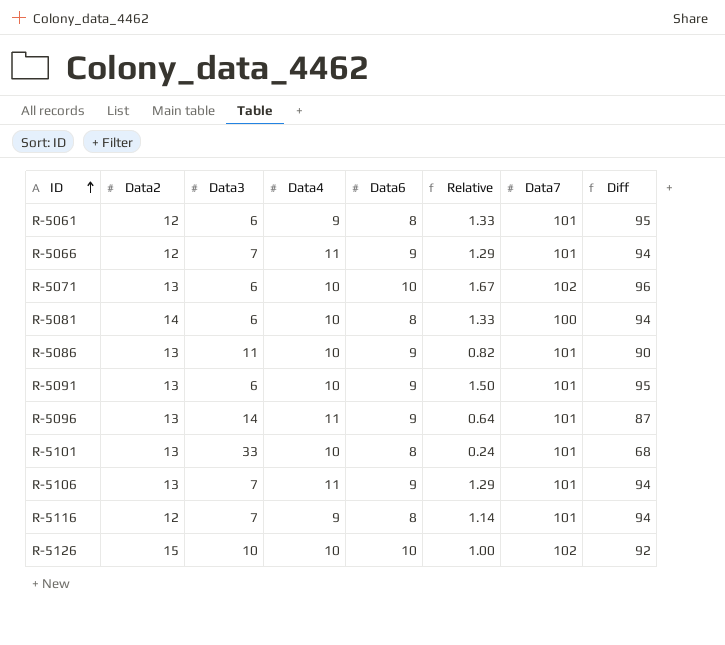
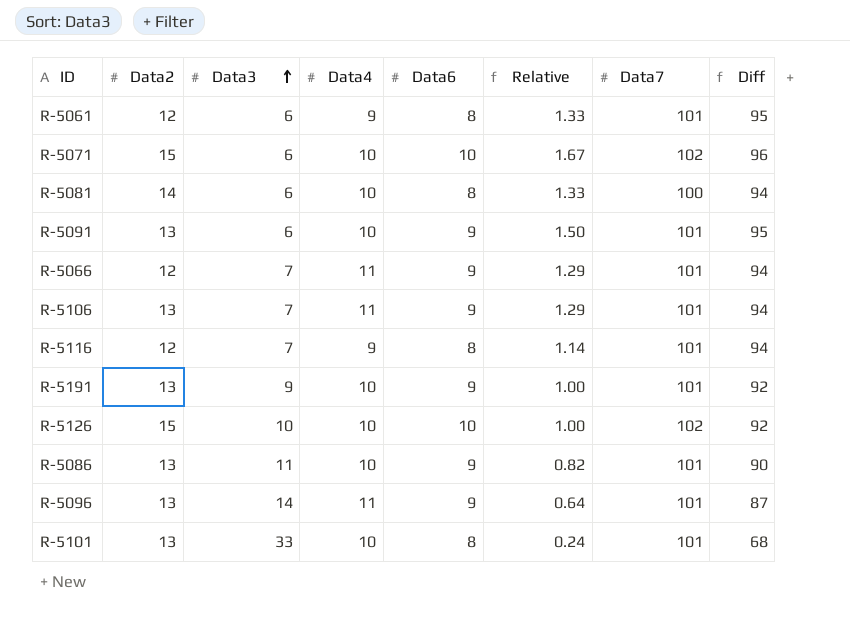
row order: ID ascending -> Data3 ascending
R-5071 | Data2: 13 -> 15
row R-5191: none -> 13 | 9 | 10 | 9 | 1.00 | 101 | 92

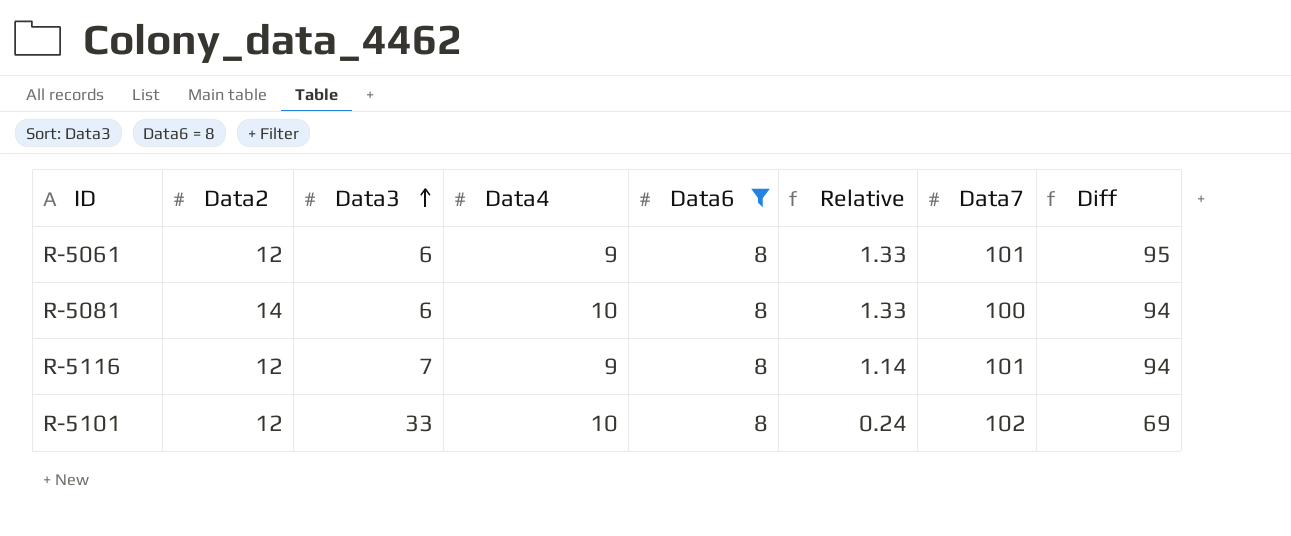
filter: none -> Data6 = 8
R-5101 | Data2: 13 -> 12
R-5101 | Data7: 101 -> 102
R-5101 | Diff: 68 -> 69

